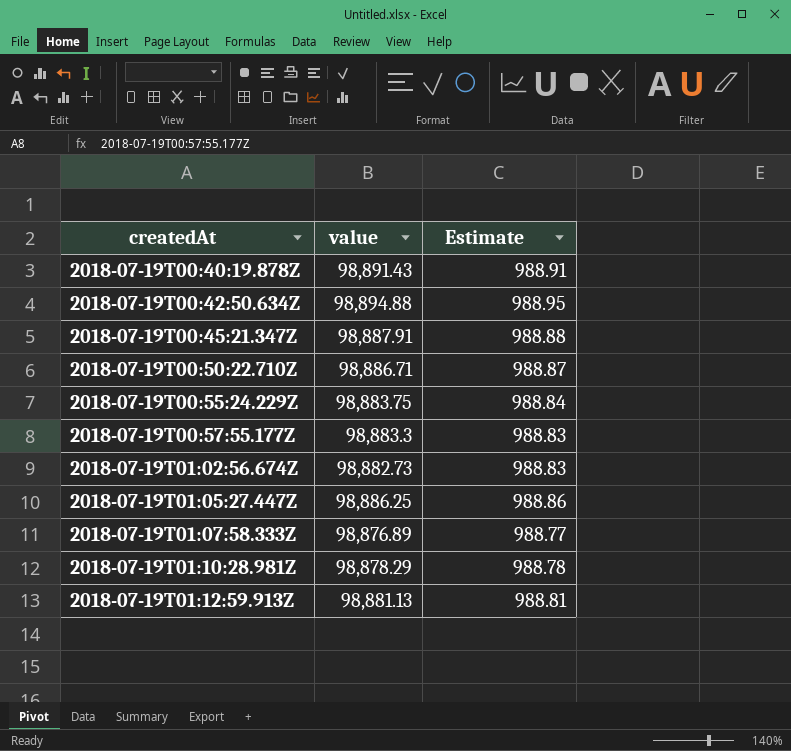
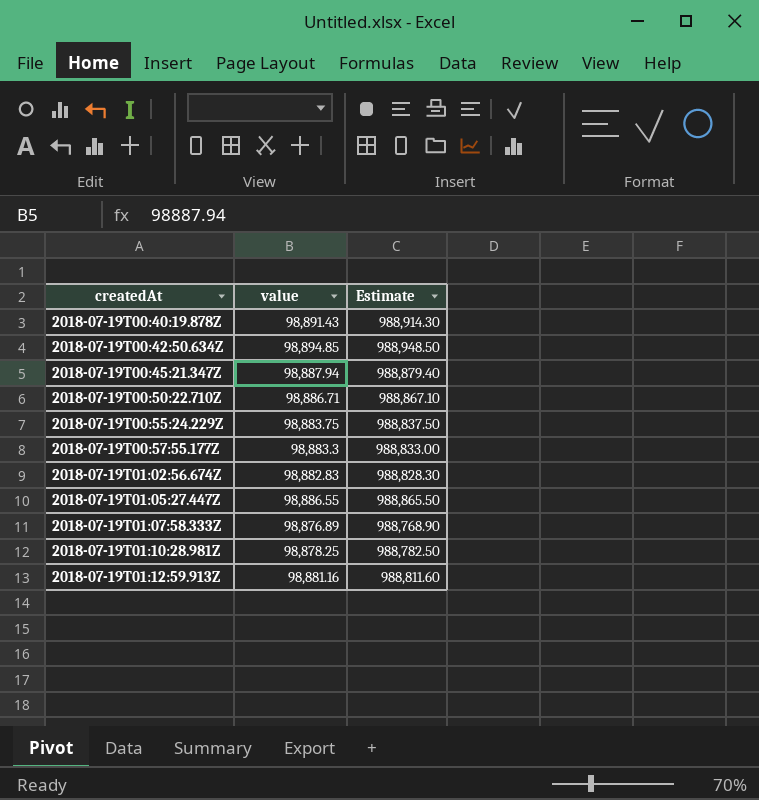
column Estimate | formula: [value] * 0.01 -> [value] * 10
2018-07-19T00:42:50.634Z | value: 98,894.88 -> 98,894.85
2018-07-19T00:45:21.347Z | value: 98,887.91 -> 98,887.94
2018-07-19T01:02:56.674Z | value: 98,882.73 -> 98,882.83
2018-07-19T01:05:27.447Z | value: 98,886.25 -> 98,886.55
2018-07-19T01:10:28.981Z | value: 98,878.29 -> 98,878.25
2018-07-19T01:12:59.913Z | value: 98,881.13 -> 98,881.16

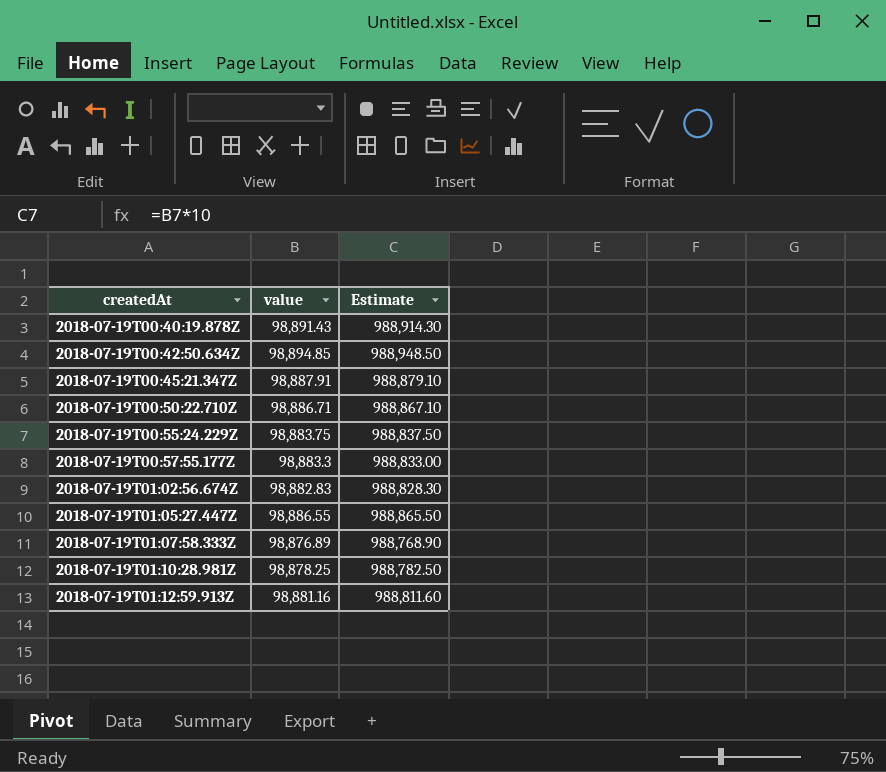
2018-07-19T00:45:21.347Z | value: 98,887.94 -> 98,887.91
2018-07-19T00:45:21.347Z | Estimate: 988,879.40 -> 988,879.10

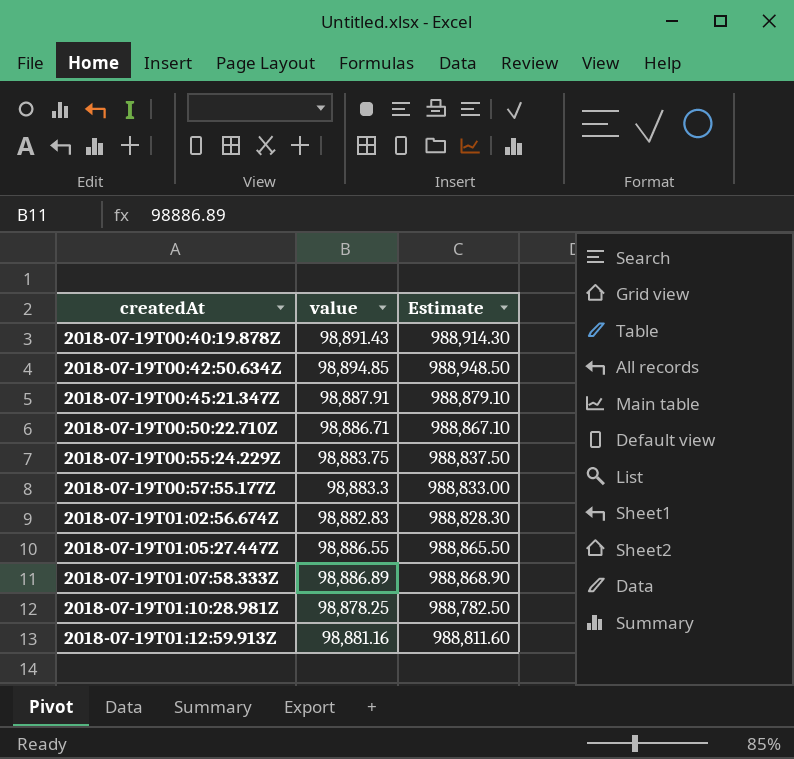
2018-07-19T01:07:58.333Z | value: 98,876.89 -> 98,886.89
2018-07-19T01:07:58.333Z | Estimate: 988,768.90 -> 988,868.90

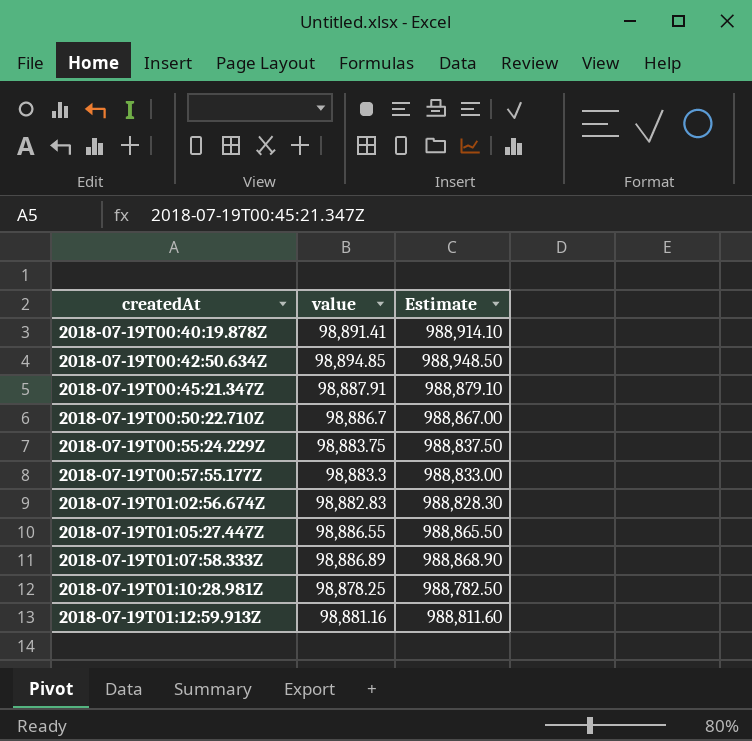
2018-07-19T00:40:19.878Z | value: 98,891.43 -> 98,891.41
2018-07-19T00:40:19.878Z | Estimate: 988,914.30 -> 988,914.10
2018-07-19T00:50:22.710Z | value: 98,886.71 -> 98,886.7
2018-07-19T00:50:22.710Z | Estimate: 988,867.10 -> 988,867.00

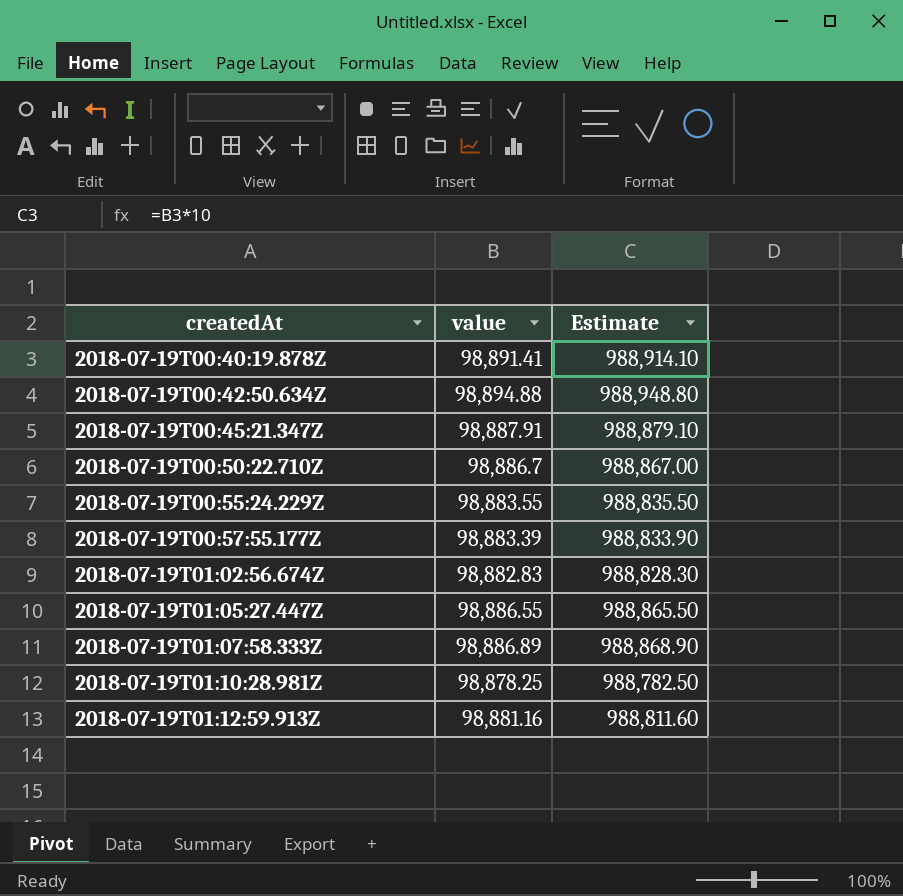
2018-07-19T00:42:50.634Z | value: 98,894.85 -> 98,894.88
2018-07-19T00:42:50.634Z | Estimate: 988,948.50 -> 988,948.80
2018-07-19T00:55:24.229Z | value: 98,883.75 -> 98,883.55
2018-07-19T00:55:24.229Z | Estimate: 988,837.50 -> 988,835.50
2018-07-19T00:57:55.177Z | value: 98,883.3 -> 98,883.39
2018-07-19T00:57:55.177Z | Estimate: 988,833.00 -> 988,833.90

